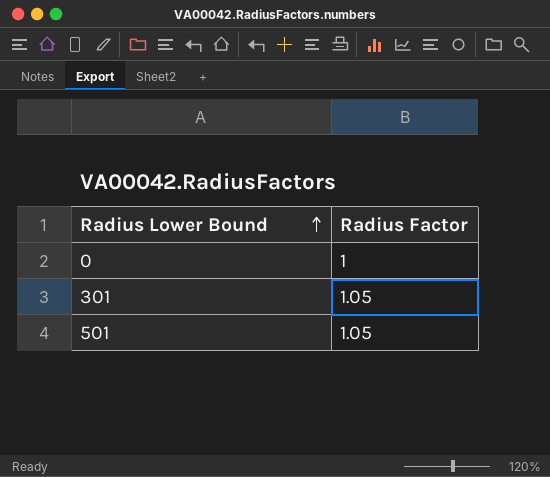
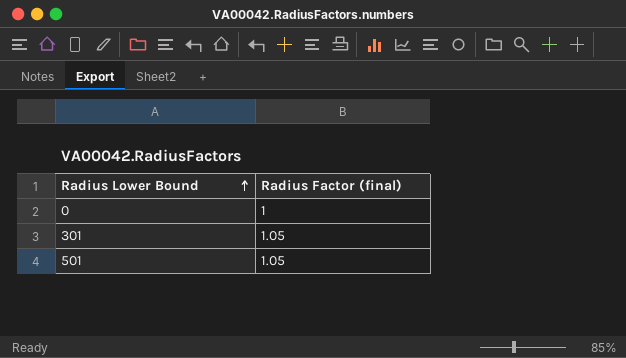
column name: Radius Factor -> Radius Factor (final)

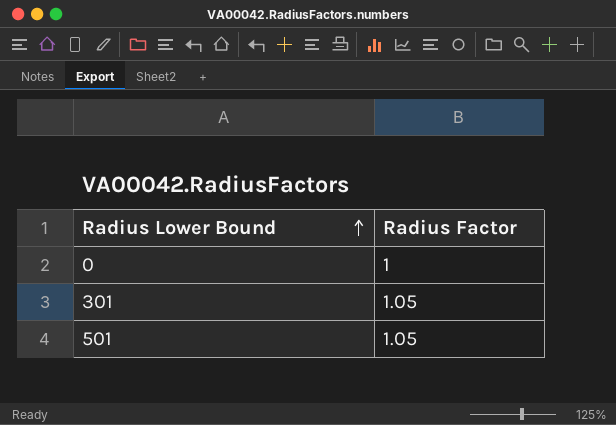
column name: Radius Factor (final) -> Radius Factor

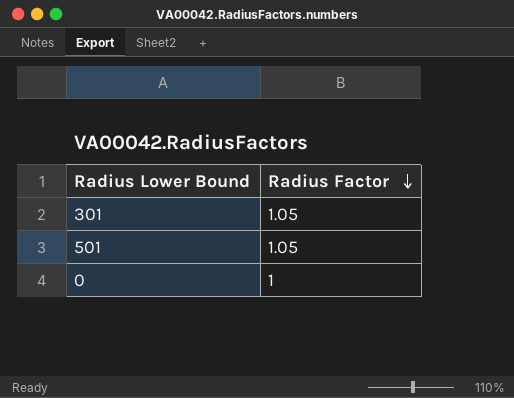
row order: Radius Lower Bound ascending -> Radius Factor descending

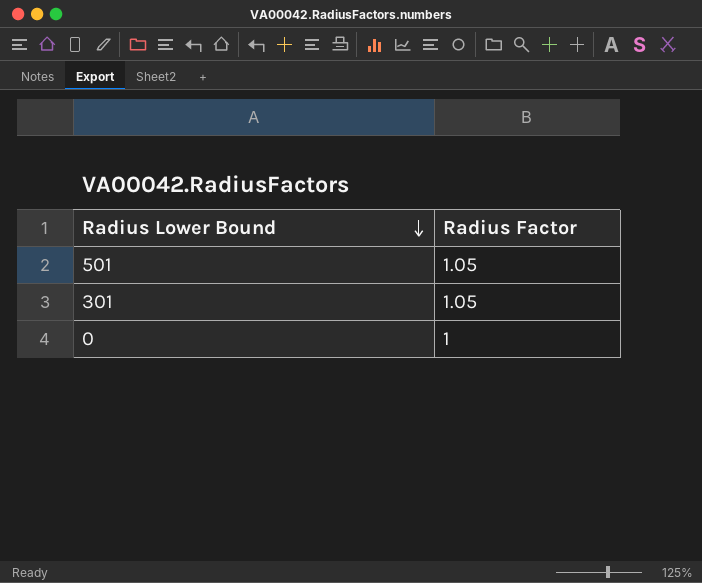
row order: Radius Factor descending -> Radius Lower Bound descending

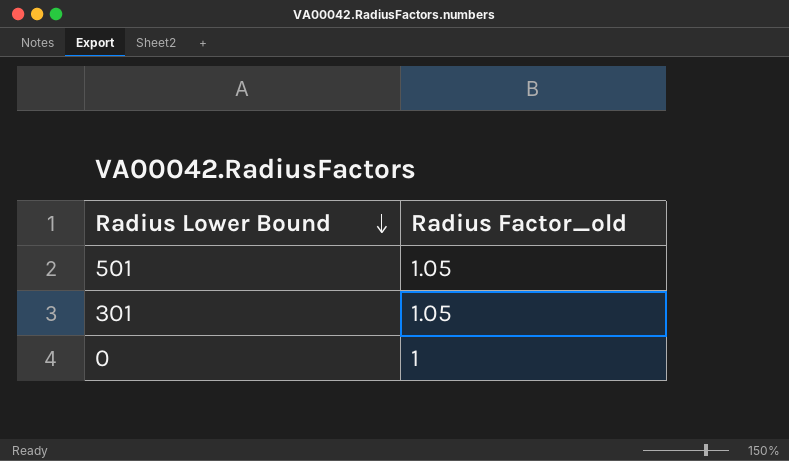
column name: Radius Factor -> Radius Factor_old

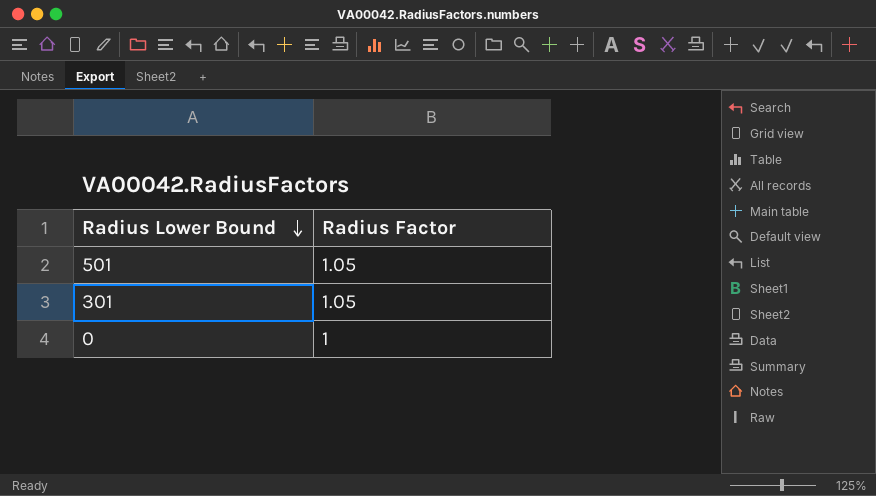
column name: Radius Factor_old -> Radius Factor

